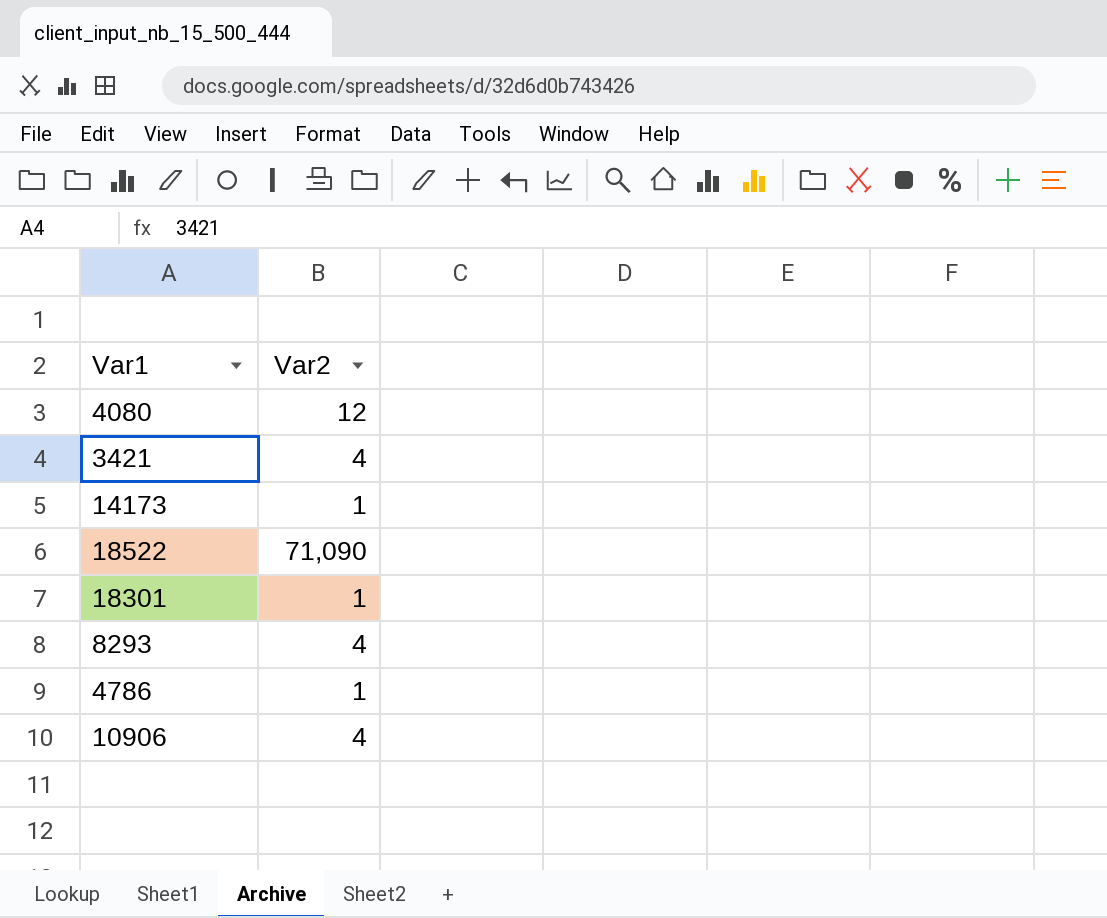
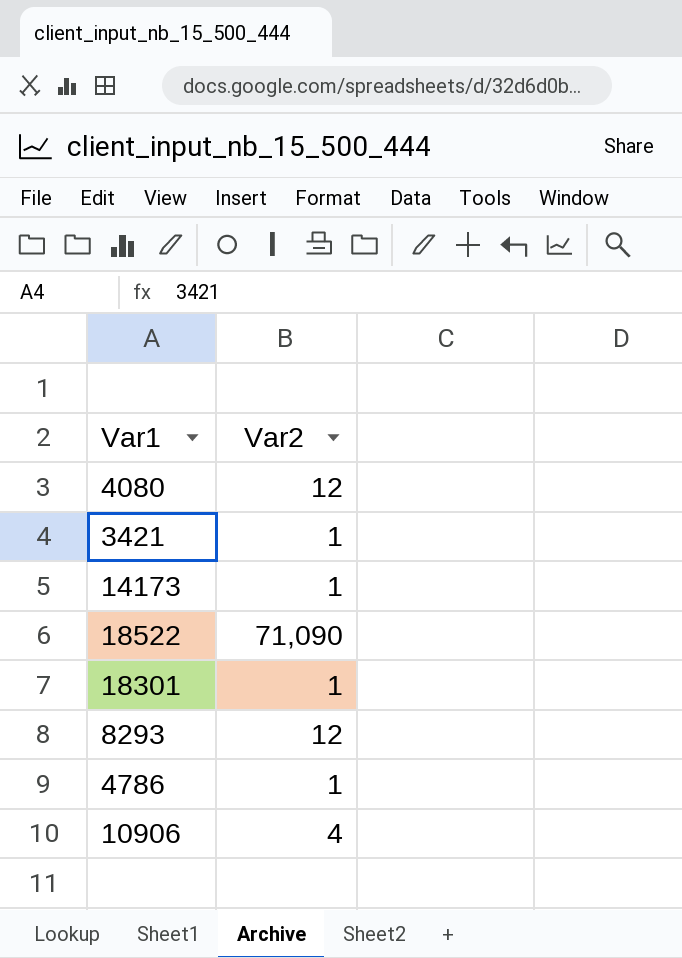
3421 | Var2: 4 -> 1
8293 | Var2: 4 -> 12

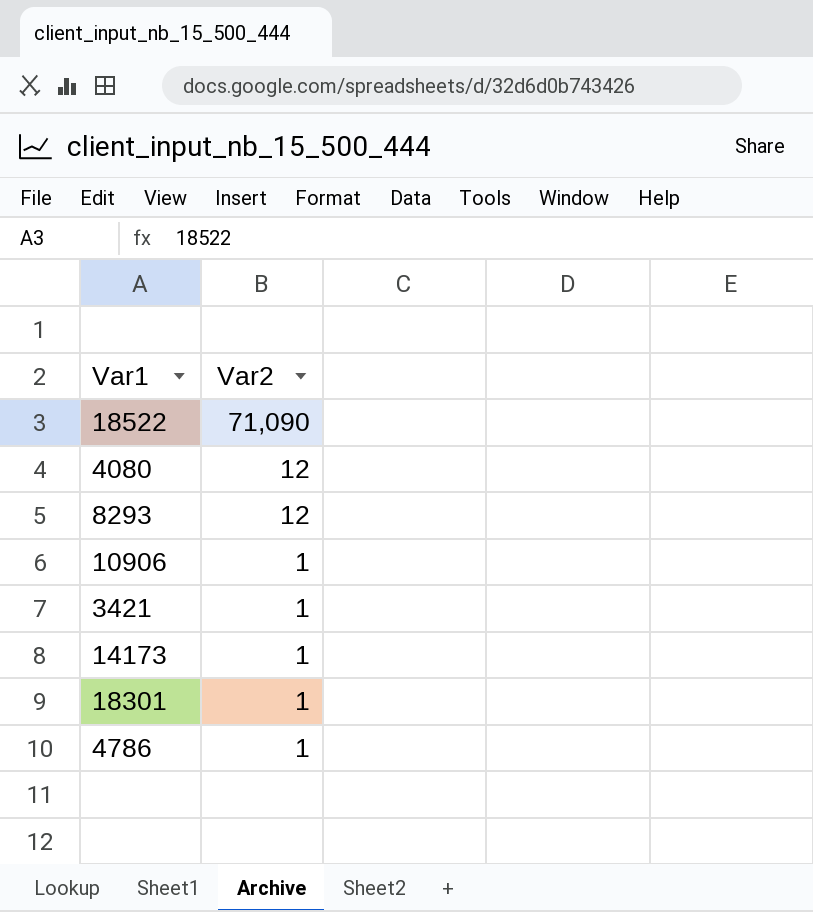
row order: none -> Var2 descending
10906 | Var2: 4 -> 1

